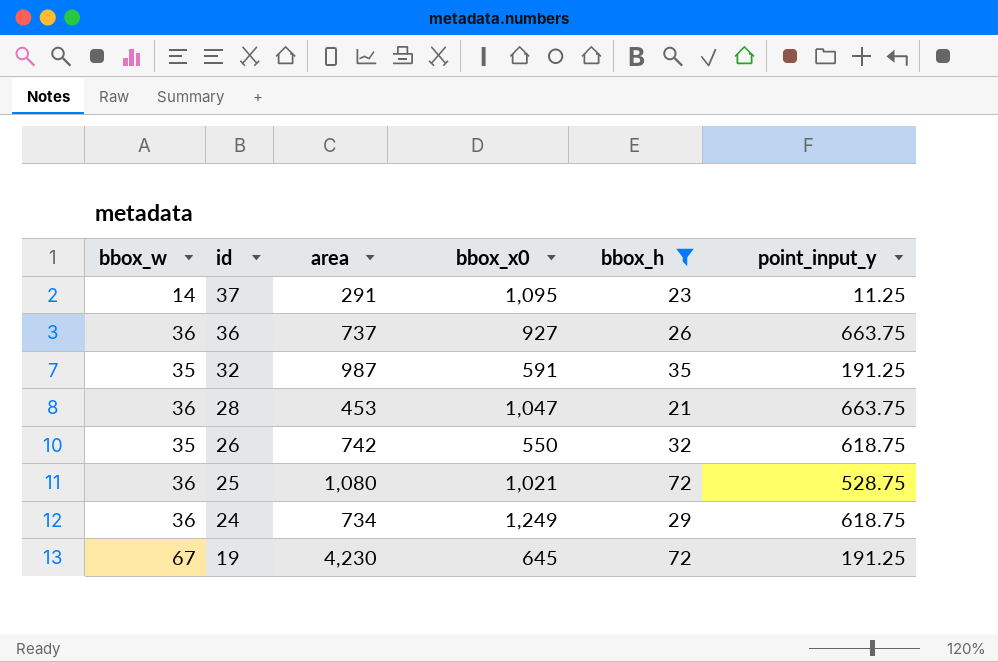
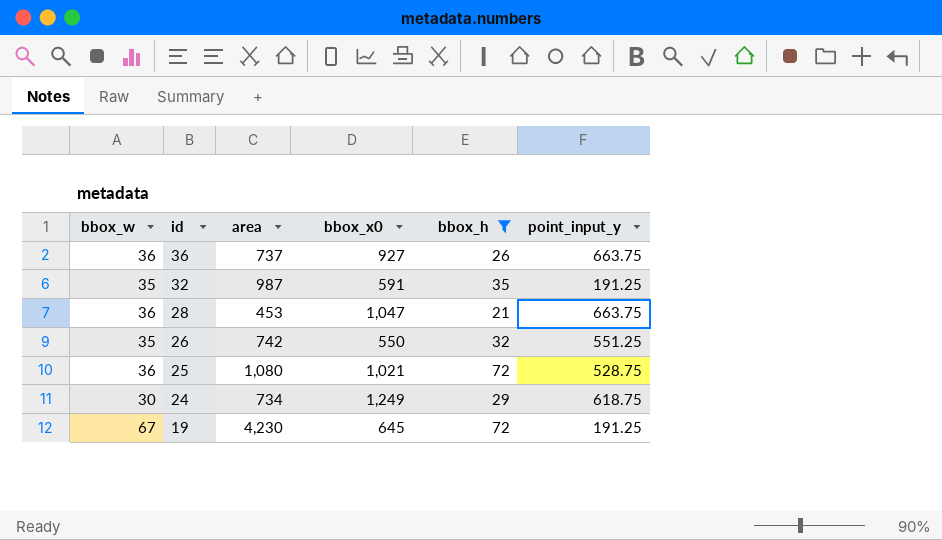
row 37: 14 | 291 | 1,095 | 23 | 11.25 -> none
26 | point_input_y: 618.75 -> 551.25
24 | bbox_w: 36 -> 30

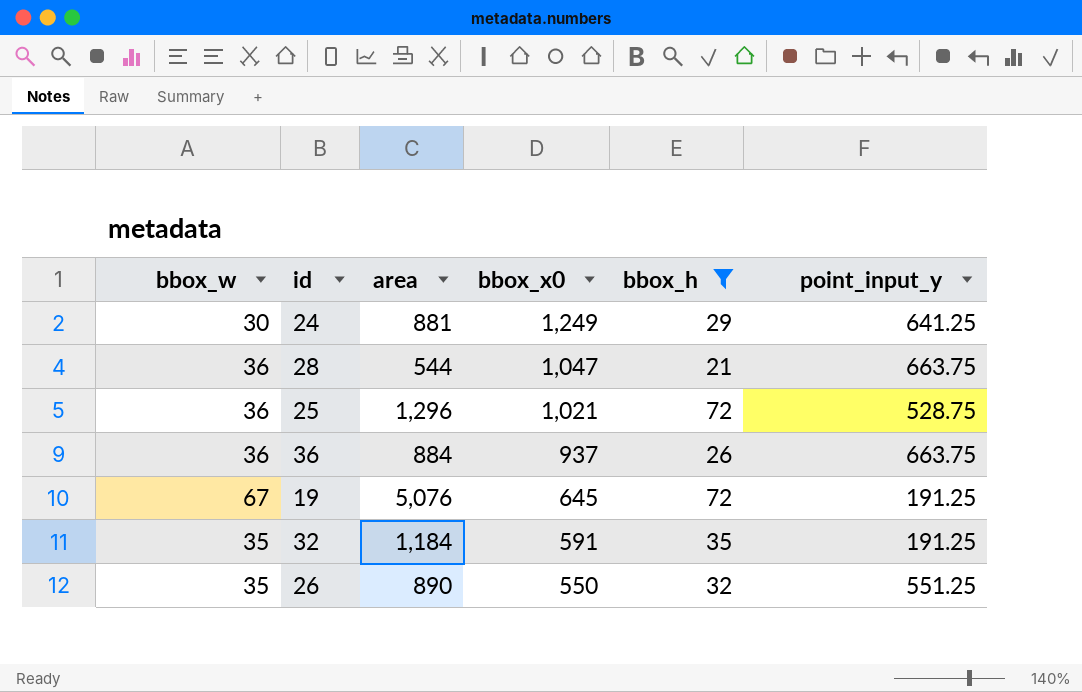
row order: id descending -> bbox_x0 descending
24 | area: 734 -> 881
24 | point_input_y: 618.75 -> 641.25
28 | area: 453 -> 544
25 | area: 1,080 -> 1,296
36 | area: 737 -> 884
36 | bbox_x0: 927 -> 937
19 | area: 4,230 -> 5,076
32 | area: 987 -> 1,184
26 | area: 742 -> 890

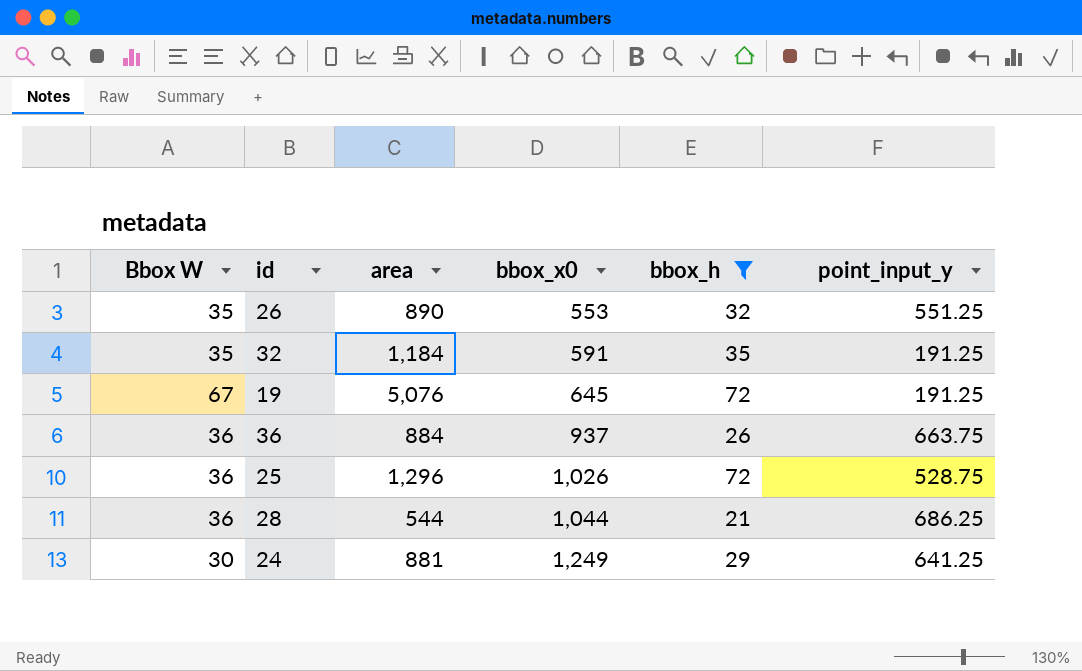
row order: bbox_x0 descending -> bbox_x0 ascending
column name: bbox_w -> Bbox W
26 | bbox_x0: 550 -> 553
25 | bbox_x0: 1,021 -> 1,026
28 | bbox_x0: 1,047 -> 1,044
28 | point_input_y: 663.75 -> 686.25

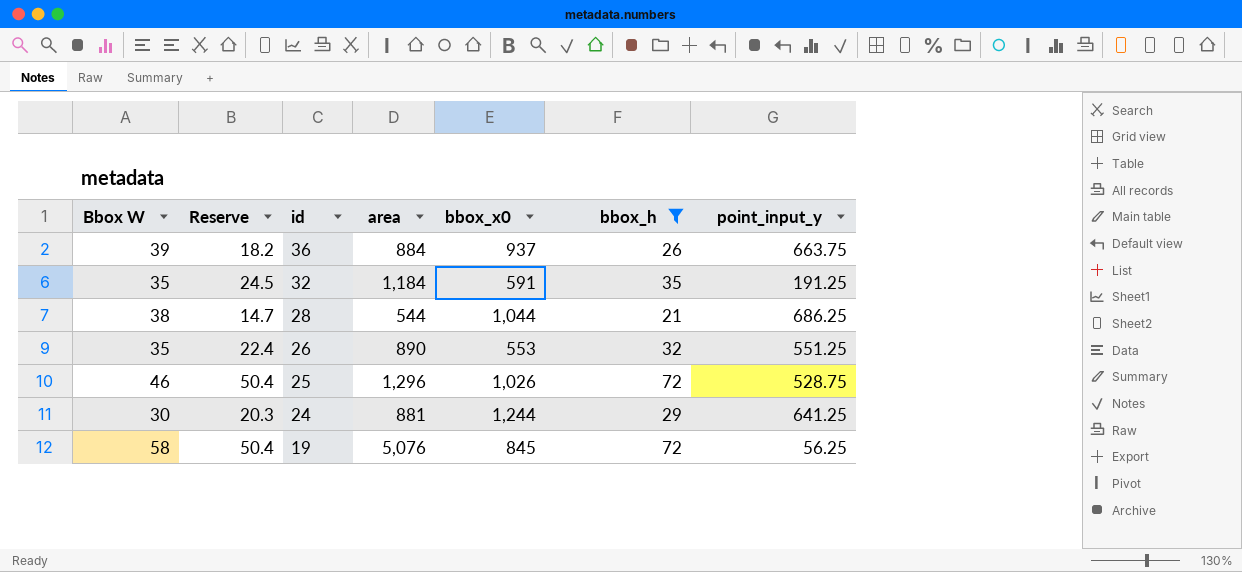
row order: bbox_x0 ascending -> id descending
column Reserve | formula: none -> [bbox_h] * 0.7
36 | Bbox W: 36 -> 39
28 | Bbox W: 36 -> 38
25 | Bbox W: 36 -> 46
24 | bbox_x0: 1,249 -> 1,244
19 | Bbox W: 67 -> 58
19 | bbox_x0: 645 -> 845
19 | point_input_y: 191.25 -> 56.25

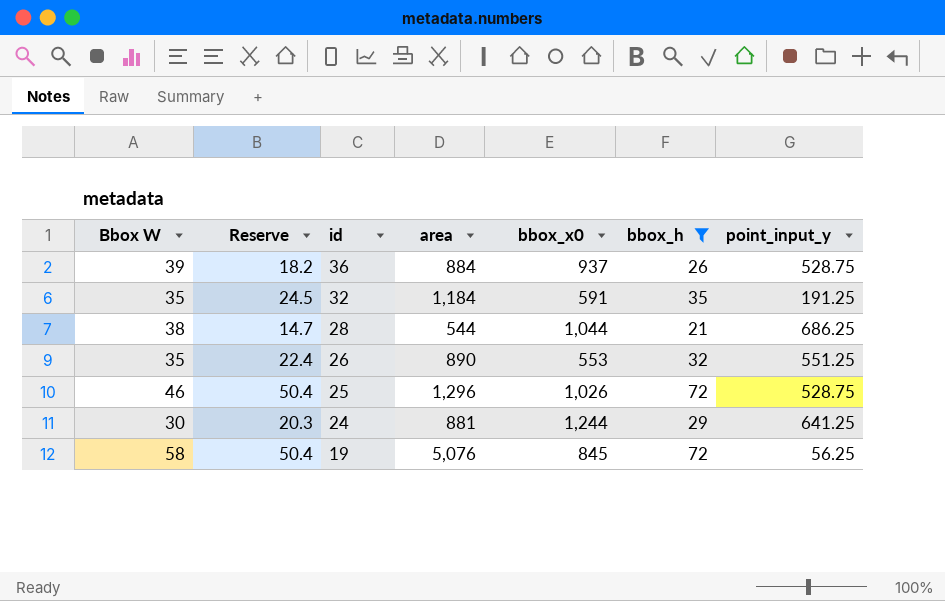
36 | point_input_y: 663.75 -> 528.75

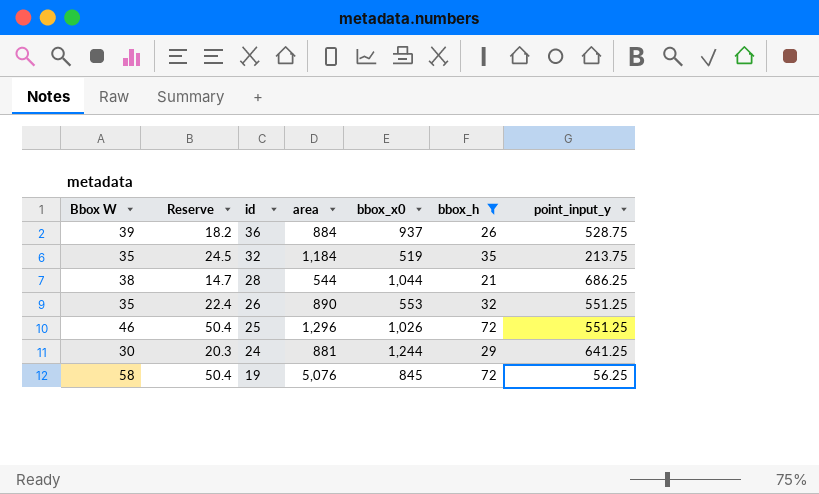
32 | bbox_x0: 591 -> 519
32 | point_input_y: 191.25 -> 213.75
25 | point_input_y: 528.75 -> 551.25

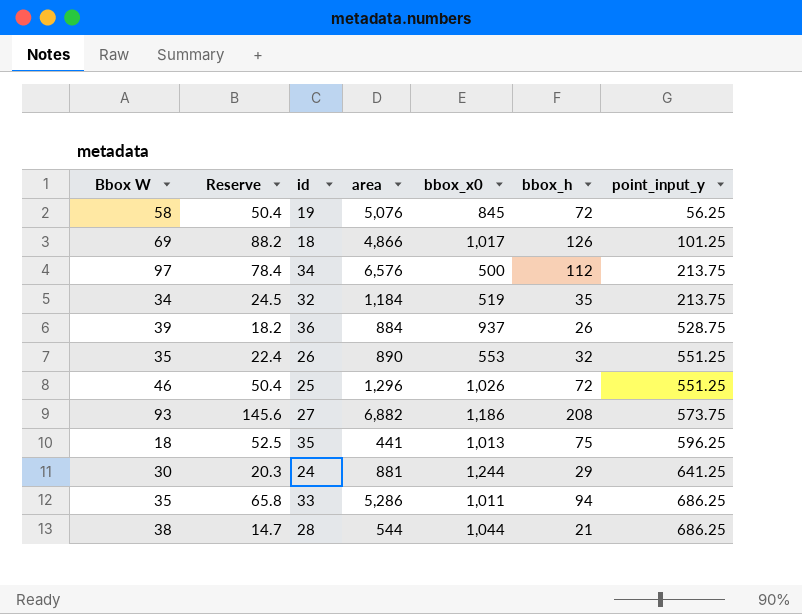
filter: bbox_h <= 72 -> none
row order: id descending -> point_input_y ascending
32 | Bbox W: 35 -> 34

